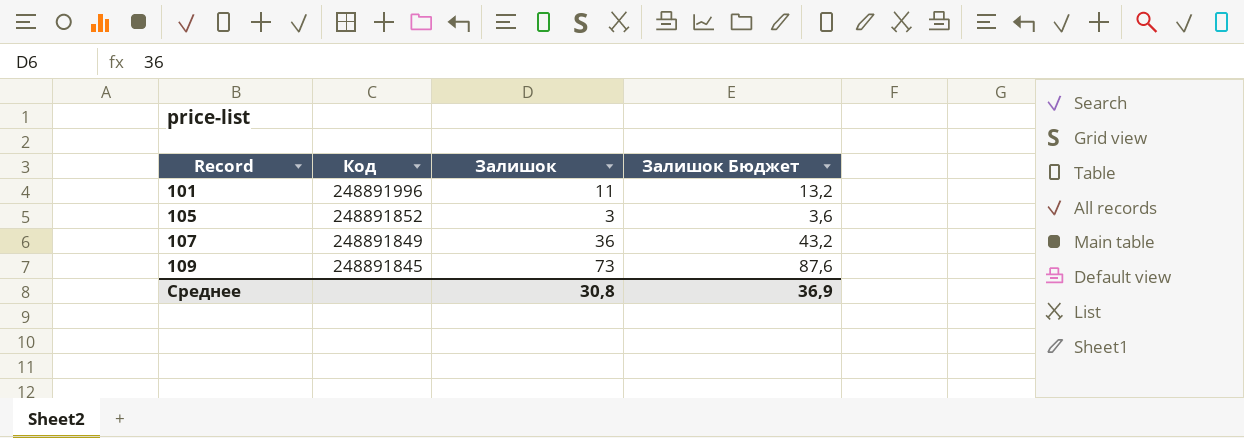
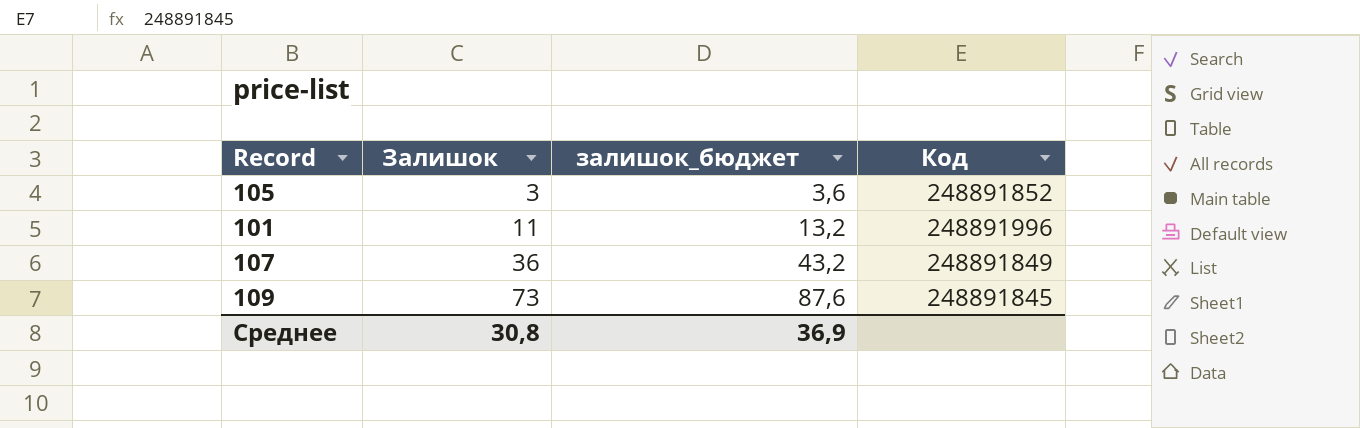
row order: Record ascending -> Залишок ascending
column name: Залишок Бюджет -> залишок_бюджет
column Код | position: 2 -> 4

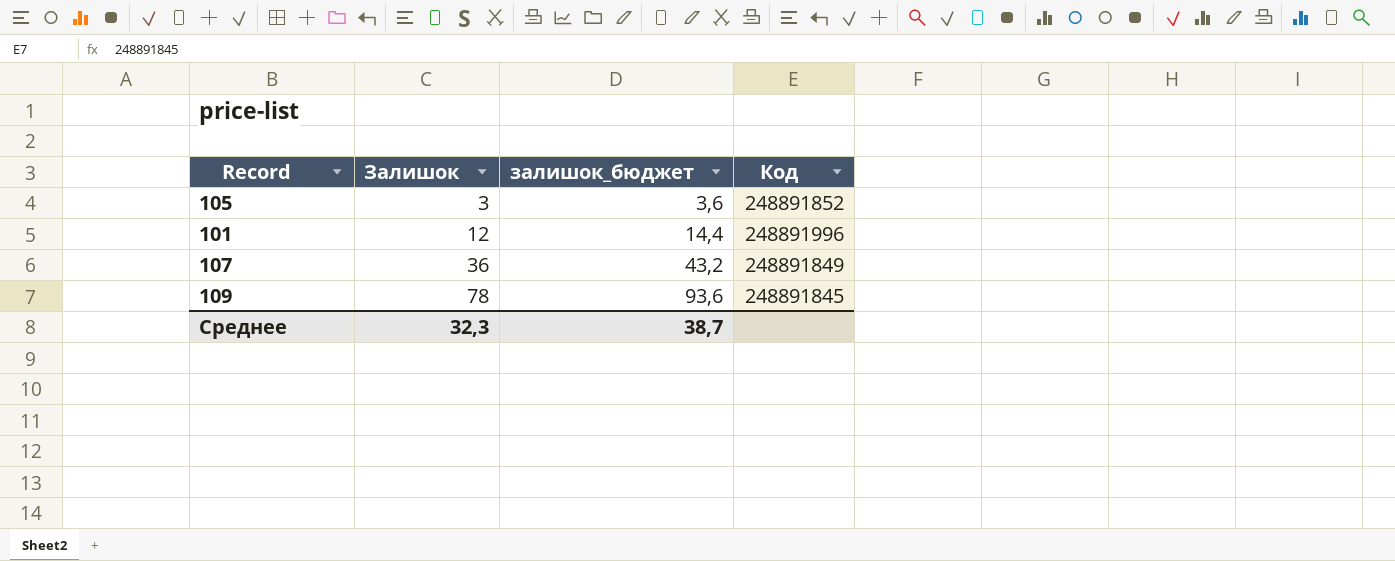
101 | Залишок: 11 -> 12
101 | залишок_бюджет: 13,2 -> 14,4
109 | Залишок: 73 -> 78
109 | залишок_бюджет: 87,6 -> 93,6
Среднее | Залишок: 30,8 -> 32,3
Среднее | залишок_бюджет: 36,9 -> 38,7

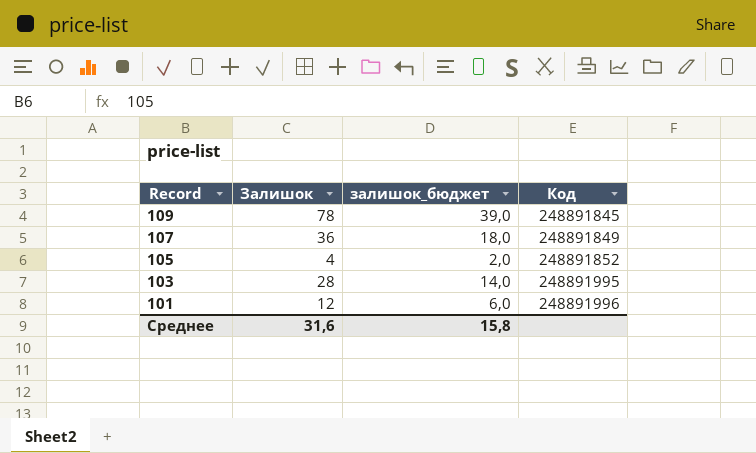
row order: Залишок ascending -> Record descending
column залишок_бюджет | formula: [Залишок] * 1,2 -> [Залишок] * 0,5
105 | Залишок: 3 -> 4
row 103: none -> 28 | 14,0 | 248891995
Среднее | Залишок: 32,3 -> 31,6
Среднее | залишок_бюджет: 38,7 -> 15,8

